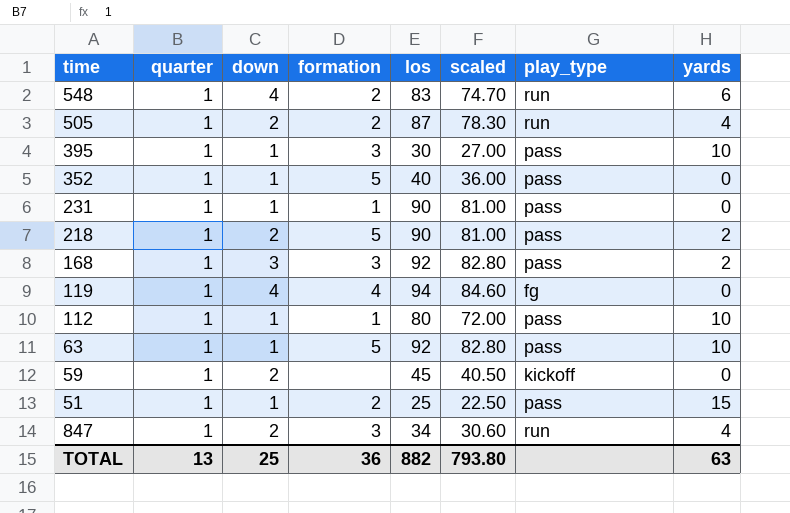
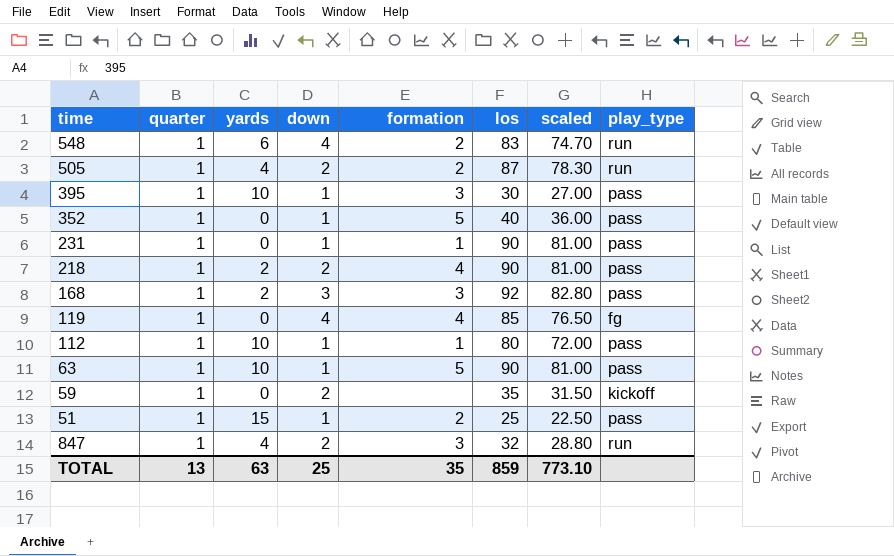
column yards | position: 8 -> 3
218 | formation: 5 -> 4
119 | los: 94 -> 85
119 | scaled: 84.60 -> 76.50
63 | los: 92 -> 90
63 | scaled: 82.80 -> 81.00
59 | los: 45 -> 35
59 | scaled: 40.50 -> 31.50
847 | los: 34 -> 32
847 | scaled: 30.60 -> 28.80
TOTAL | formation: 36 -> 35
TOTAL | los: 882 -> 859
TOTAL | scaled: 793.80 -> 773.10

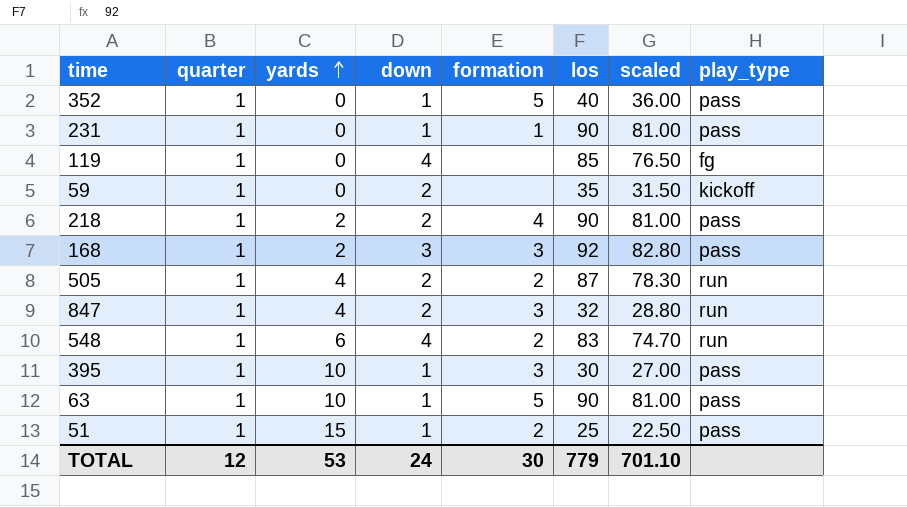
row order: none -> yards ascending
row 112: 1 | 10 | 1 | 1 | 80 | 72.00 | pass -> none
119 | formation: 4 -> none
TOTAL | quarter: 13 -> 12
TOTAL | yards: 63 -> 53
TOTAL | down: 25 -> 24
TOTAL | formation: 35 -> 30
TOTAL | los: 859 -> 779
TOTAL | scaled: 773.10 -> 701.10

